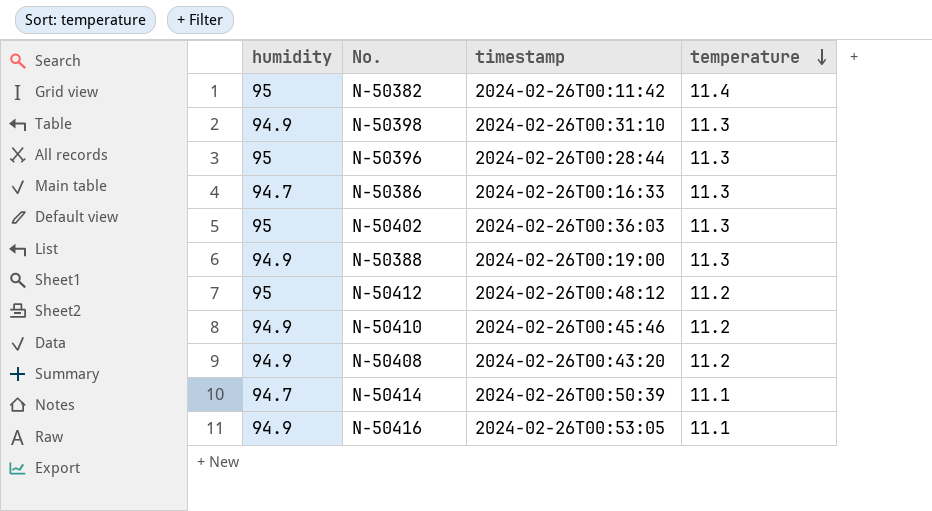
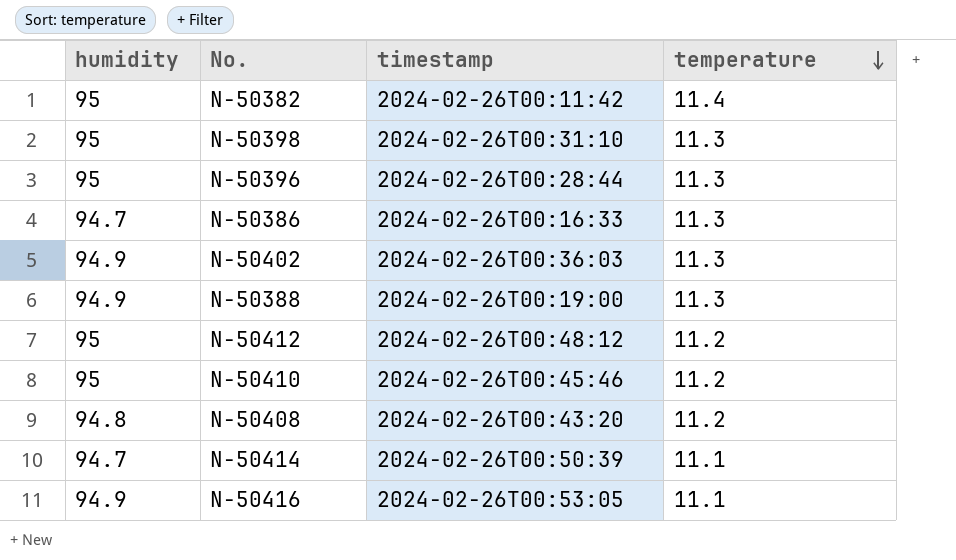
N-50398 | humidity: 94.9 -> 95
N-50402 | humidity: 95 -> 94.9
N-50410 | humidity: 94.9 -> 95
N-50408 | humidity: 94.9 -> 94.8

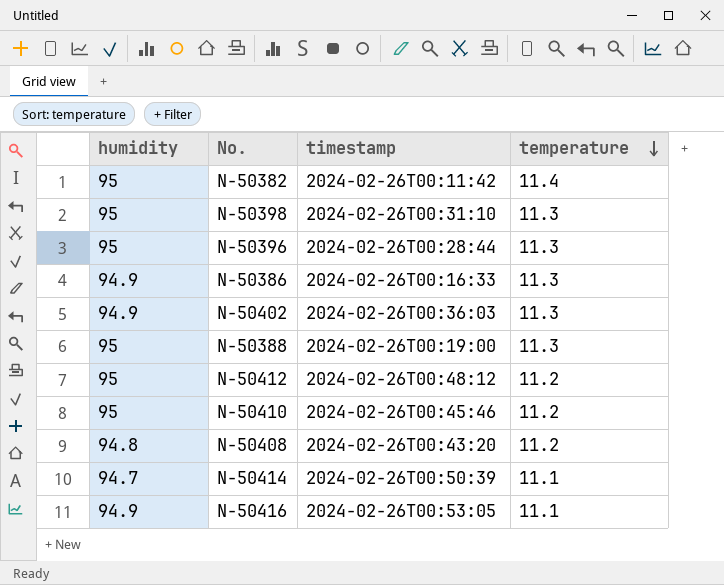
N-50386 | humidity: 94.7 -> 94.9
N-50388 | humidity: 94.9 -> 95

